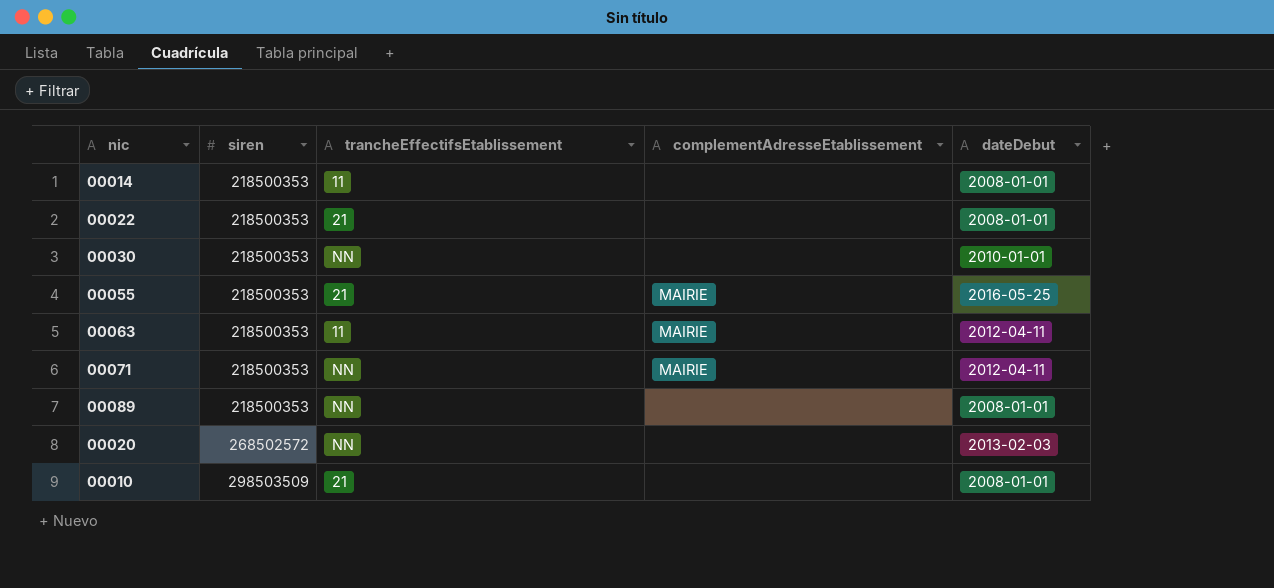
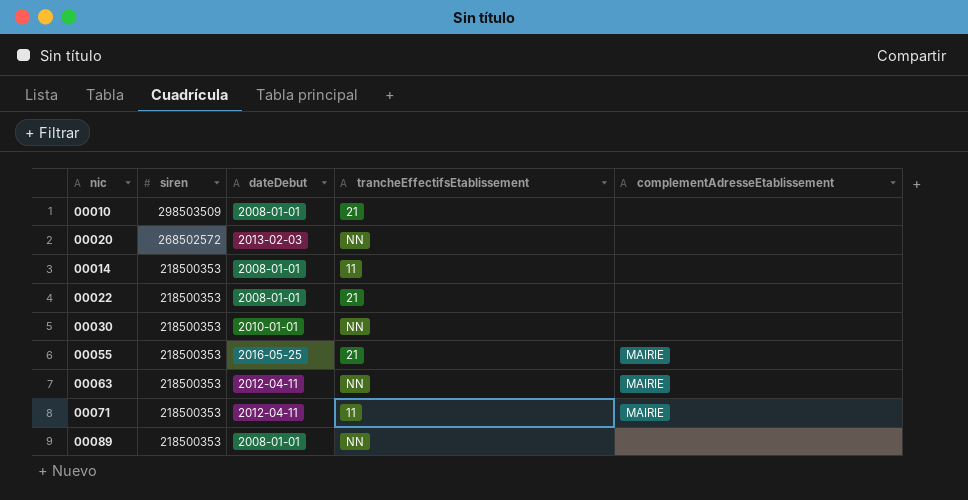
row order: siren ascending -> siren descending
column dateDebut | position: 5 -> 3
00063 | trancheEffectifsEtablissement: 11 -> NN
00071 | trancheEffectifsEtablissement: NN -> 11

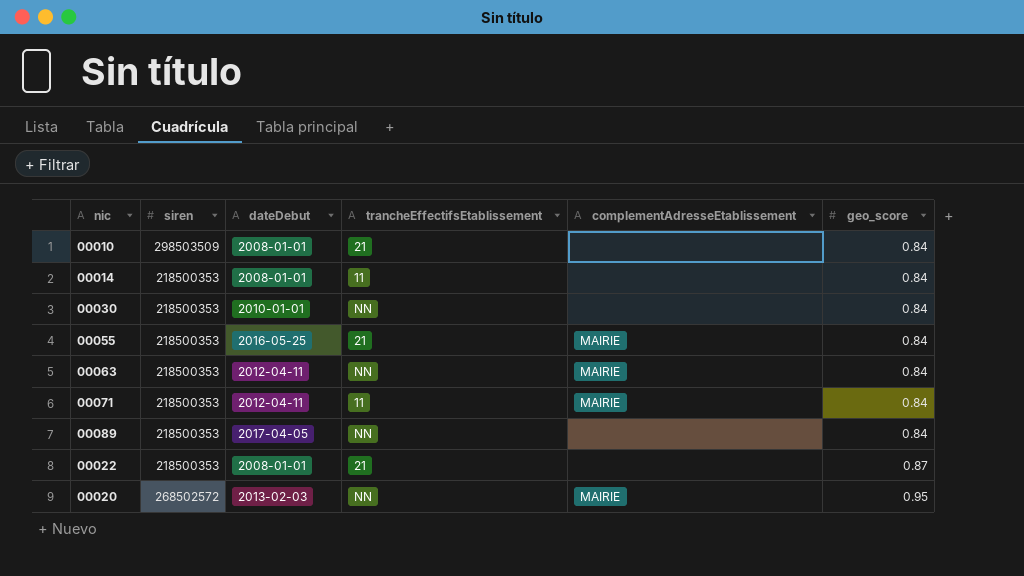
row order: siren descending -> geo_score ascending
column geo_score | position: none -> 6
00089 | dateDebut: 2008-01-01 -> 2017-04-05
00020 | complementAdresseEtablissement: none -> MAIRIE

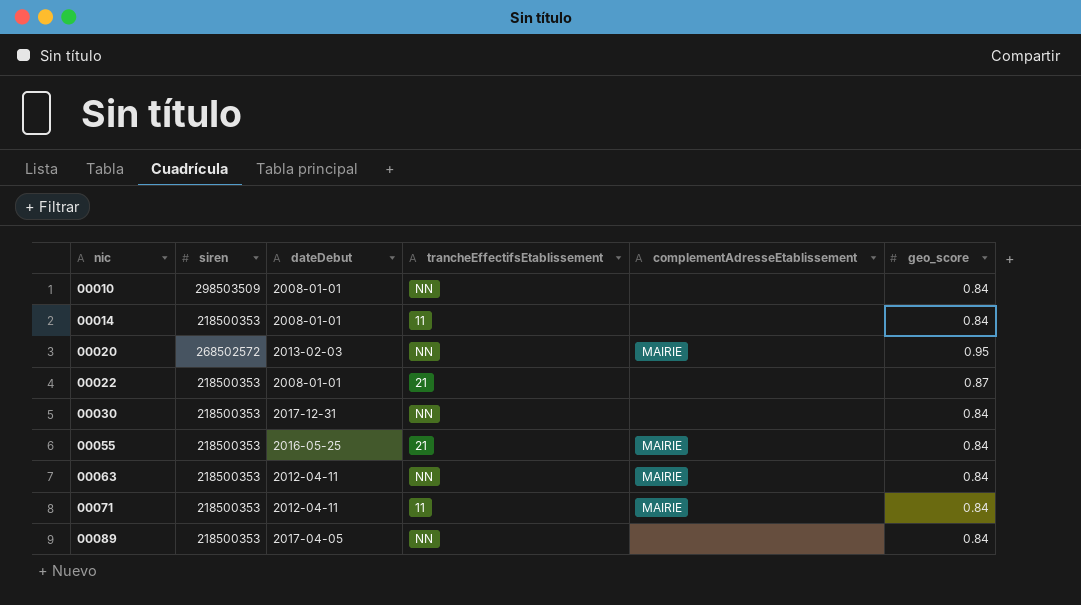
row order: geo_score ascending -> nic ascending
00010 | trancheEffectifsEtablissement: 21 -> NN
00030 | dateDebut: 2010-01-01 -> 2017-12-31

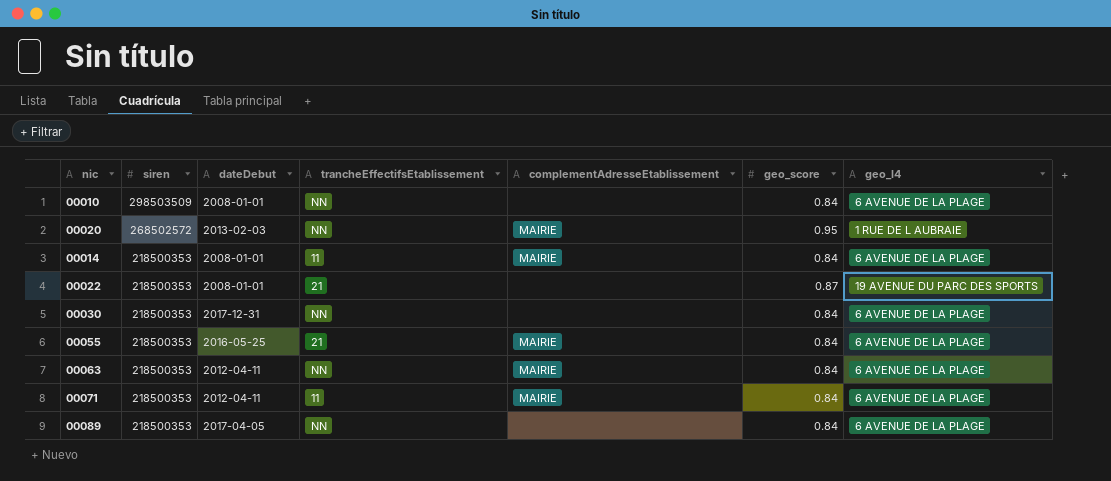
row order: nic ascending -> siren descending
column geo_l4 | position: none -> 7
00014 | complementAdresseEtablissement: none -> MAIRIE

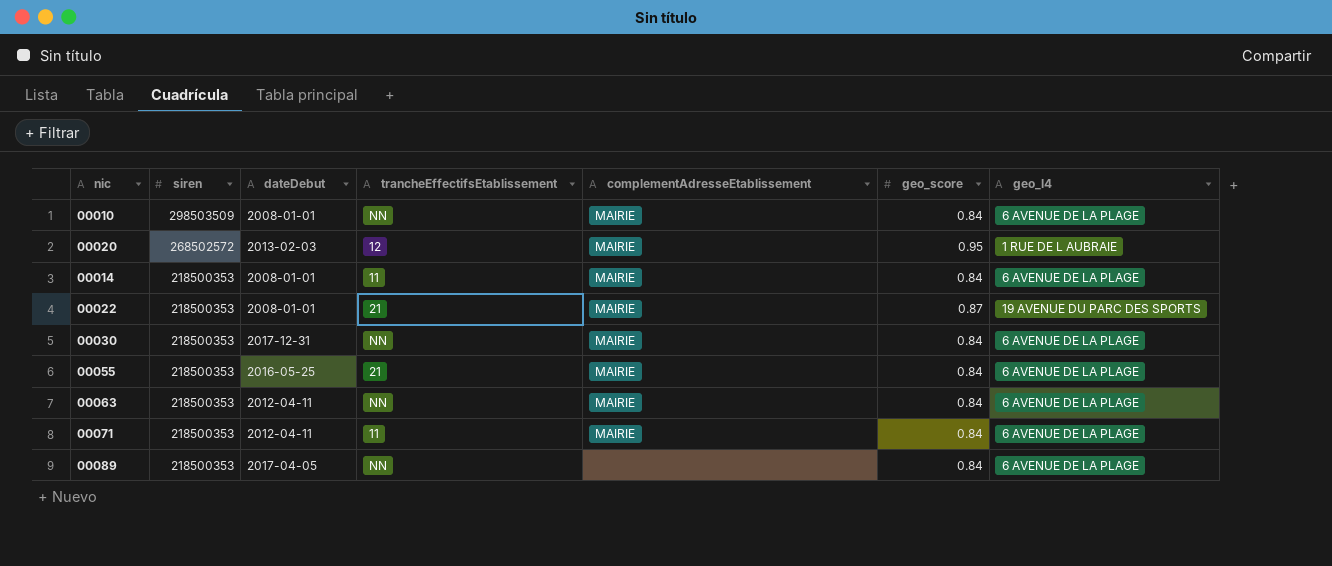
00010 | complementAdresseEtablissement: none -> MAIRIE
00020 | trancheEffectifsEtablissement: NN -> 12
00022 | complementAdresseEtablissement: none -> MAIRIE
00030 | complementAdresseEtablissement: none -> MAIRIE

